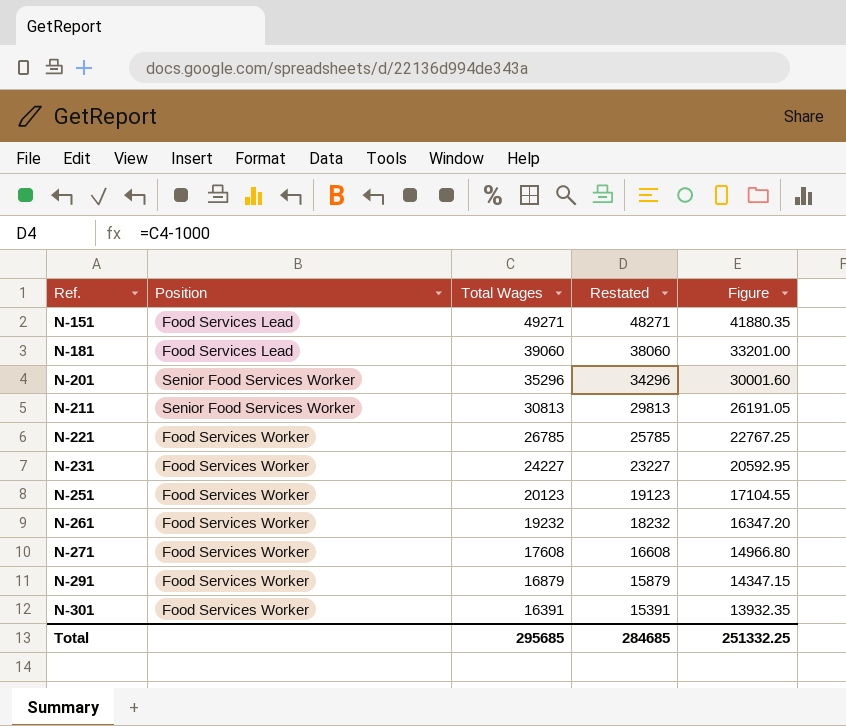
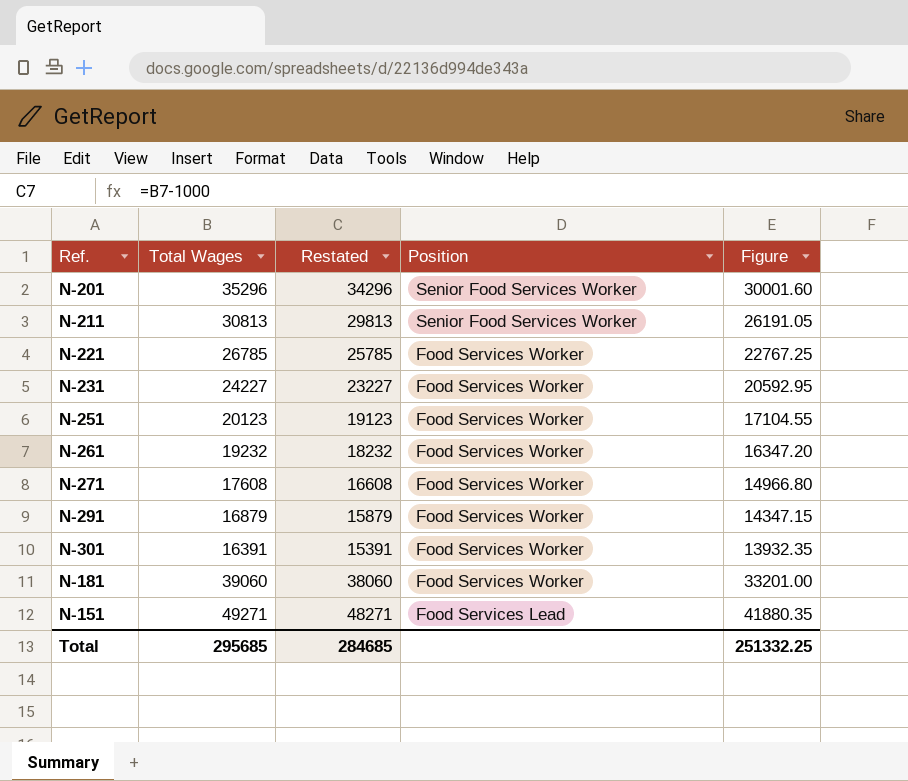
row order: Ref. ascending -> Position descending
column Position | position: 2 -> 4
N-181 | Position: Food Services Lead -> Food Services Worker

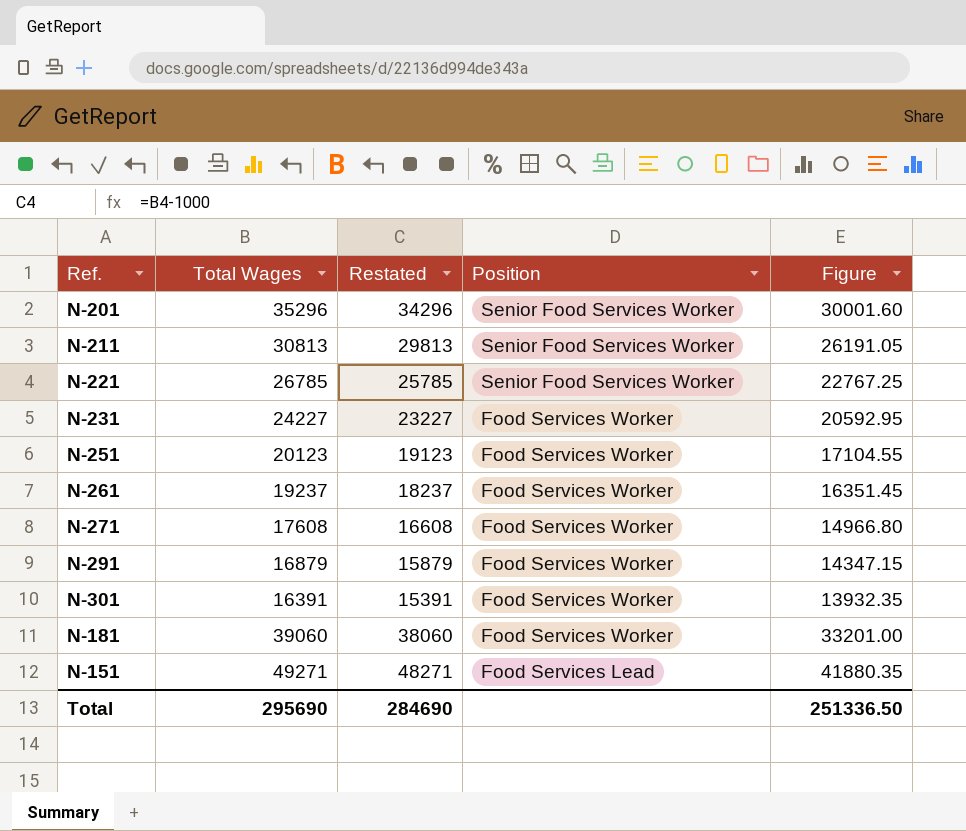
N-221 | Position: Food Services Worker -> Senior Food Services Worker
N-261 | Total Wages: 19232 -> 19237
N-261 | Restated: 18232 -> 18237
N-261 | Figure: 16347.20 -> 16351.45
Total | Total Wages: 295685 -> 295690
Total | Restated: 284685 -> 284690
Total | Figure: 251332.25 -> 251336.50

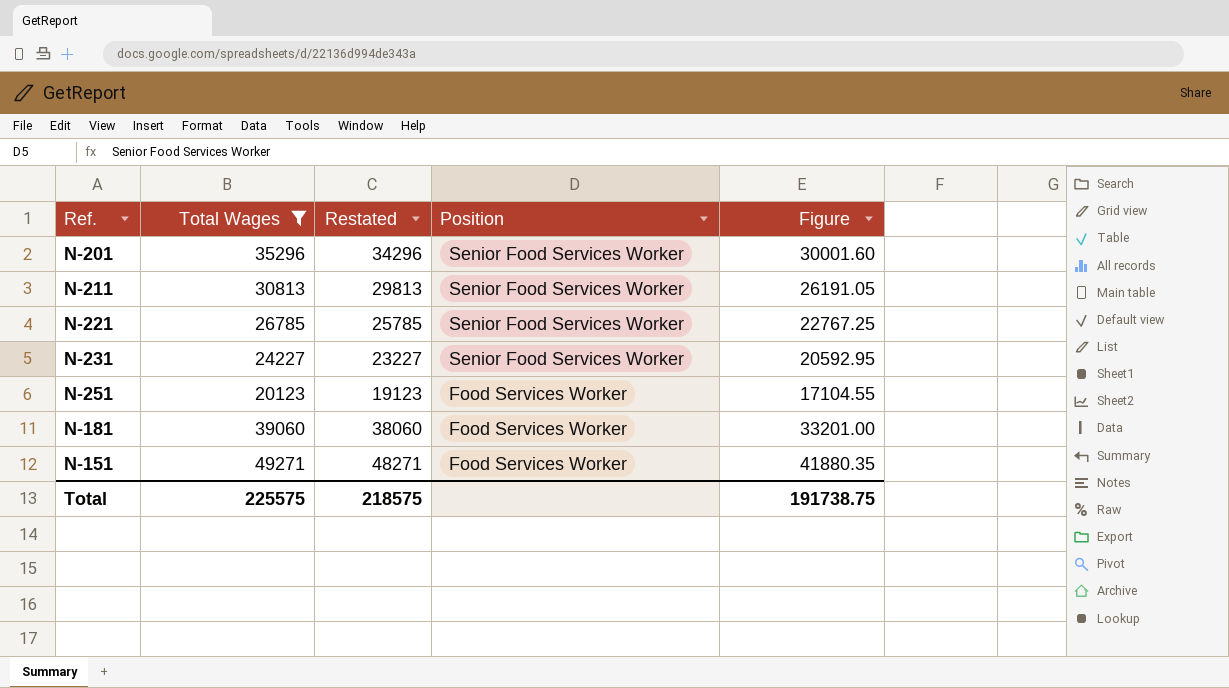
filter: none -> Total Wages >= 20123
N-231 | Position: Food Services Worker -> Senior Food Services Worker
N-151 | Position: Food Services Lead -> Food Services Worker
Total | Total Wages: 295690 -> 225575
Total | Restated: 284690 -> 218575
Total | Figure: 251336.50 -> 191738.75

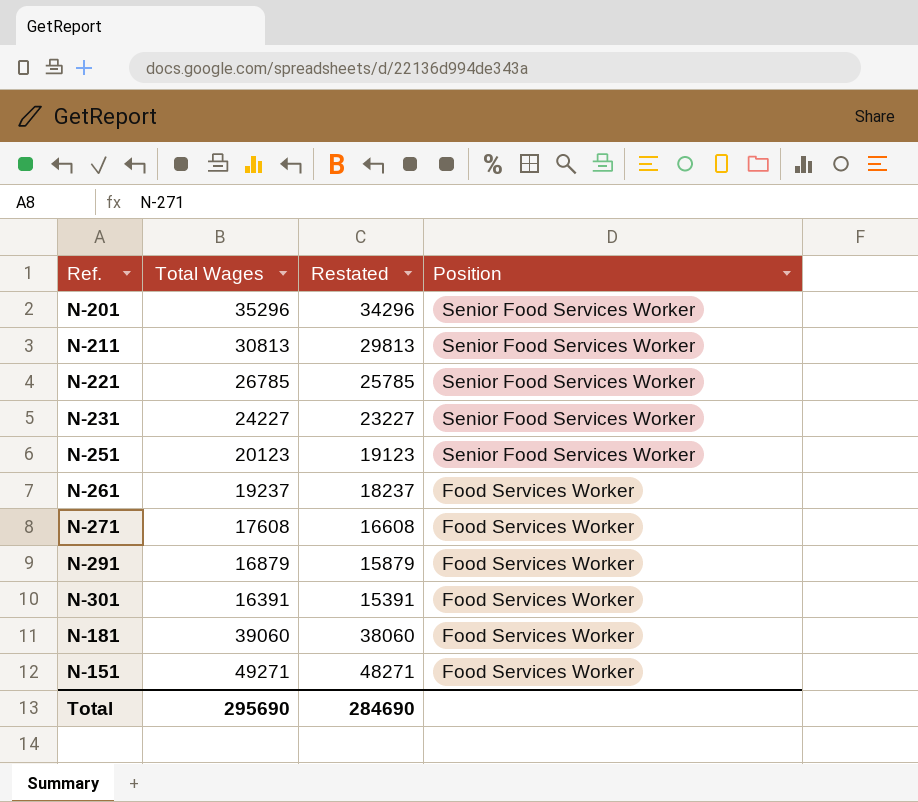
filter: Total Wages >= 20123 -> none
column Figure | formula: [Total Wages] * 0.85 -> none
N-251 | Position: Food Services Worker -> Senior Food Services Worker
Total | Total Wages: 225575 -> 295690
Total | Restated: 218575 -> 284690

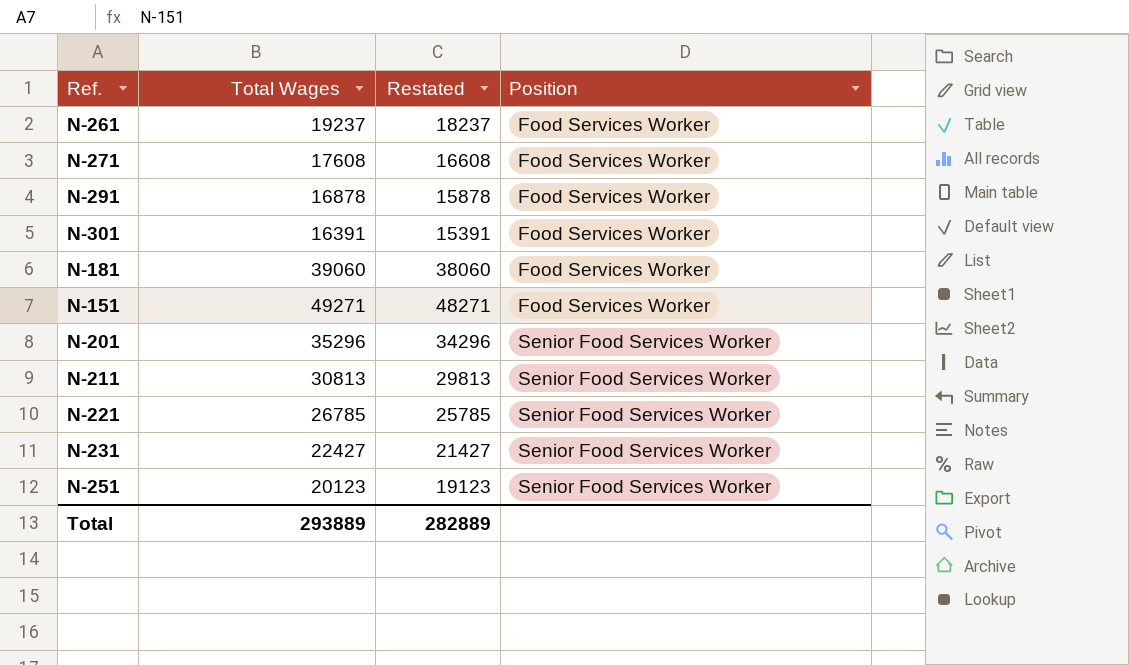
row order: Position descending -> Position ascending
N-291 | Total Wages: 16879 -> 16878
N-291 | Restated: 15879 -> 15878
N-231 | Total Wages: 24227 -> 22427
N-231 | Restated: 23227 -> 21427
Total | Total Wages: 295690 -> 293889
Total | Restated: 284690 -> 282889

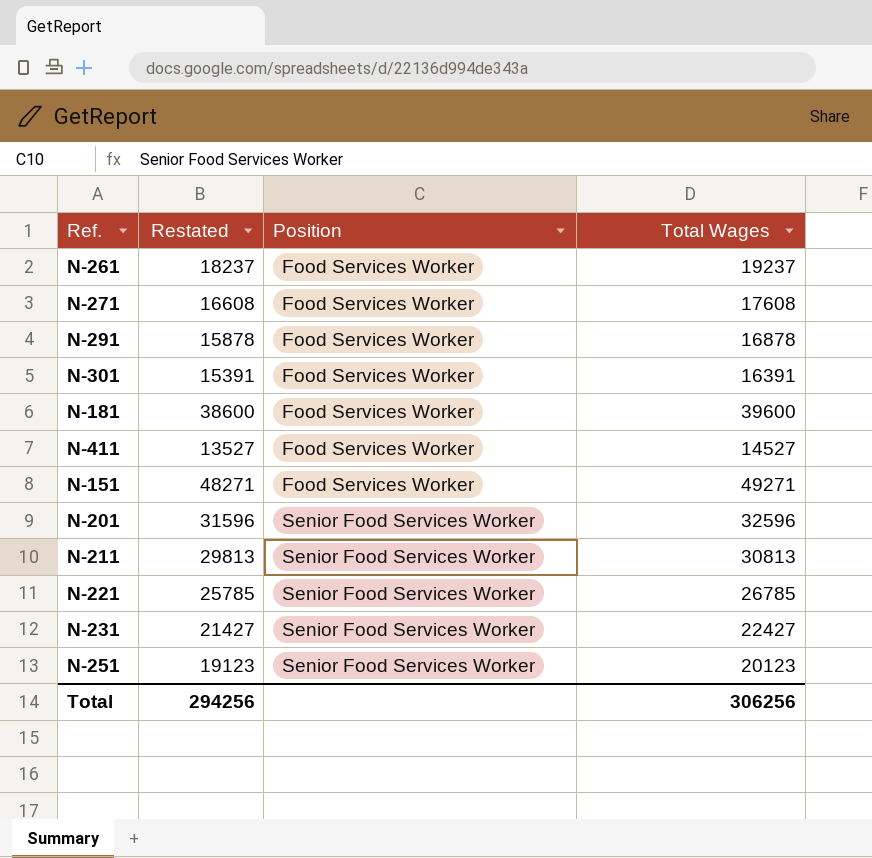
column Total Wages | position: 2 -> 4
N-181 | Restated: 38060 -> 38600
N-181 | Total Wages: 39060 -> 39600
row N-411: none -> 13527 | Food Services Worker | 14527
N-201 | Restated: 34296 -> 31596
N-201 | Total Wages: 35296 -> 32596
Total | Restated: 282889 -> 294256
Total | Total Wages: 293889 -> 306256

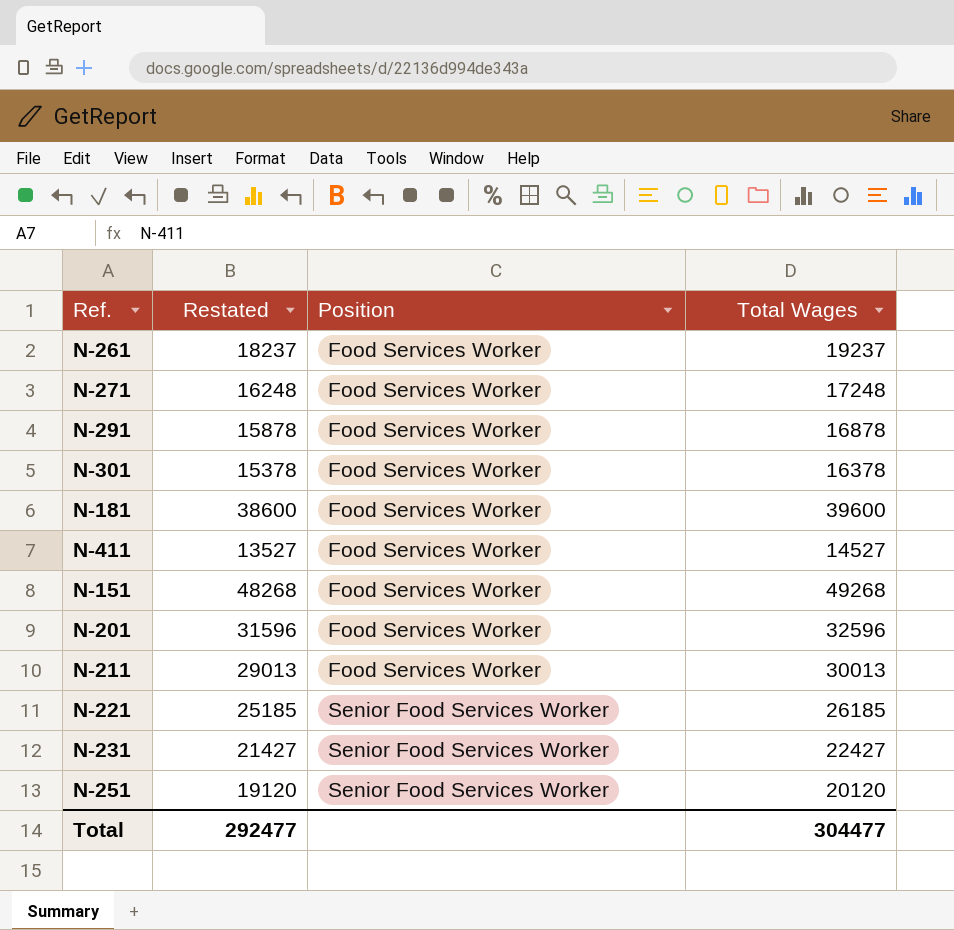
N-271 | Restated: 16608 -> 16248
N-271 | Total Wages: 17608 -> 17248
N-301 | Restated: 15391 -> 15378
N-301 | Total Wages: 16391 -> 16378
N-151 | Restated: 48271 -> 48268
N-151 | Total Wages: 49271 -> 49268
N-201 | Position: Senior Food Services Worker -> Food Services Worker
N-211 | Restated: 29813 -> 29013
N-211 | Position: Senior Food Services Worker -> Food Services Worker
N-211 | Total Wages: 30813 -> 30013
N-221 | Restated: 25785 -> 25185
N-221 | Total Wages: 26785 -> 26185
N-251 | Restated: 19123 -> 19120
N-251 | Total Wages: 20123 -> 20120
Total | Restated: 294256 -> 292477
Total | Total Wages: 306256 -> 304477

